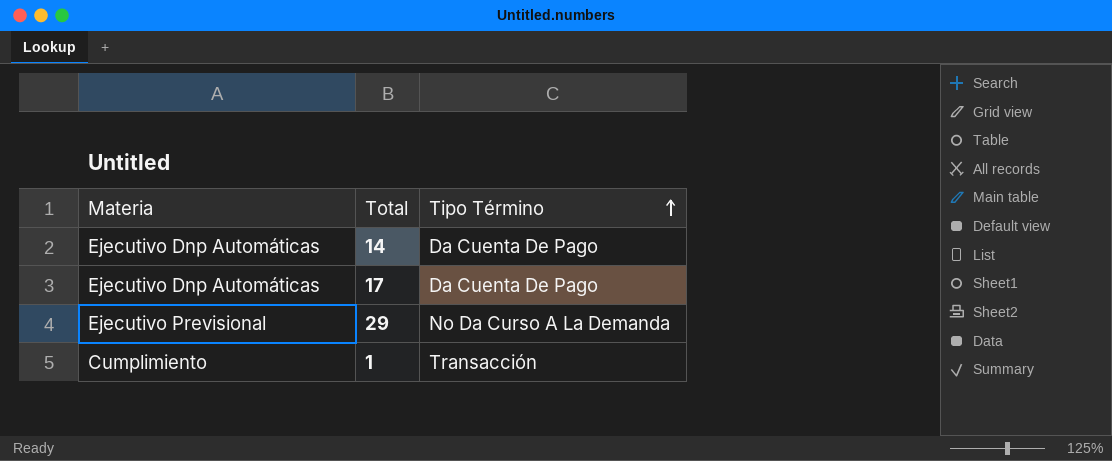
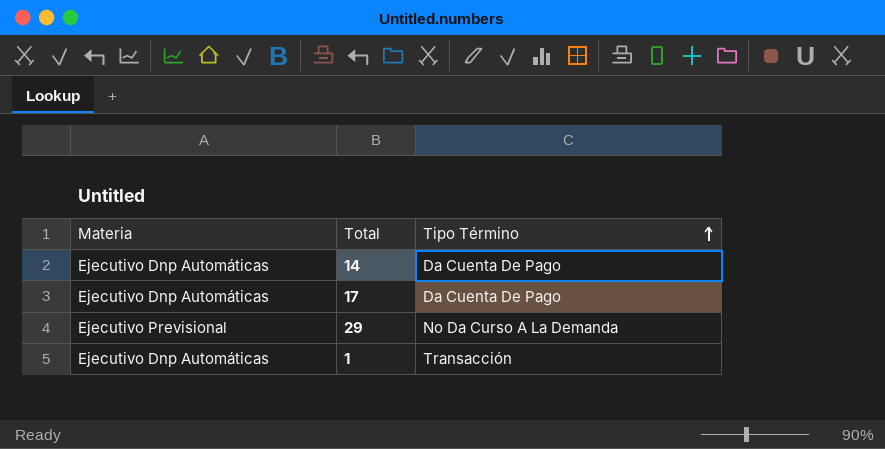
1 | Materia: Cumplimiento -> Ejecutivo Dnp Automáticas

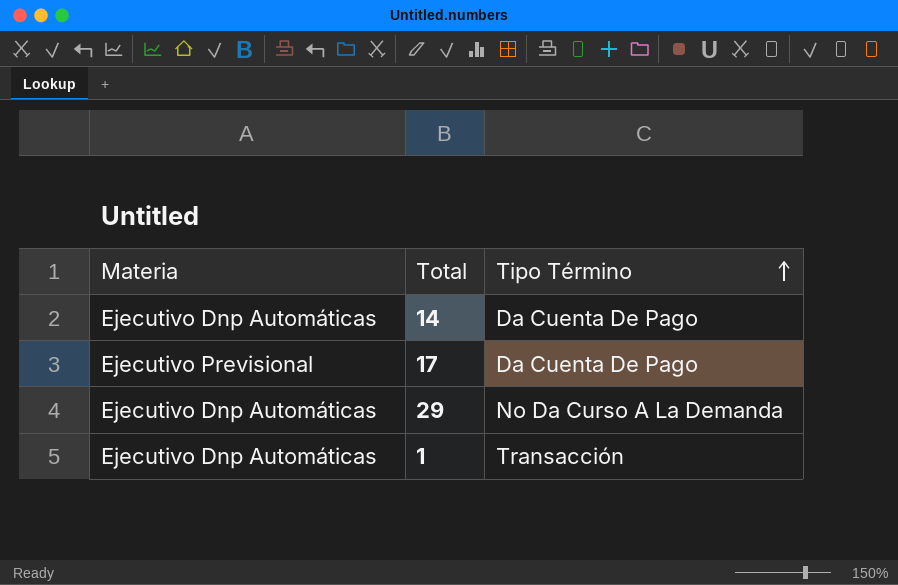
17 | Materia: Ejecutivo Dnp Automáticas -> Ejecutivo Previsional
29 | Materia: Ejecutivo Previsional -> Ejecutivo Dnp Automáticas

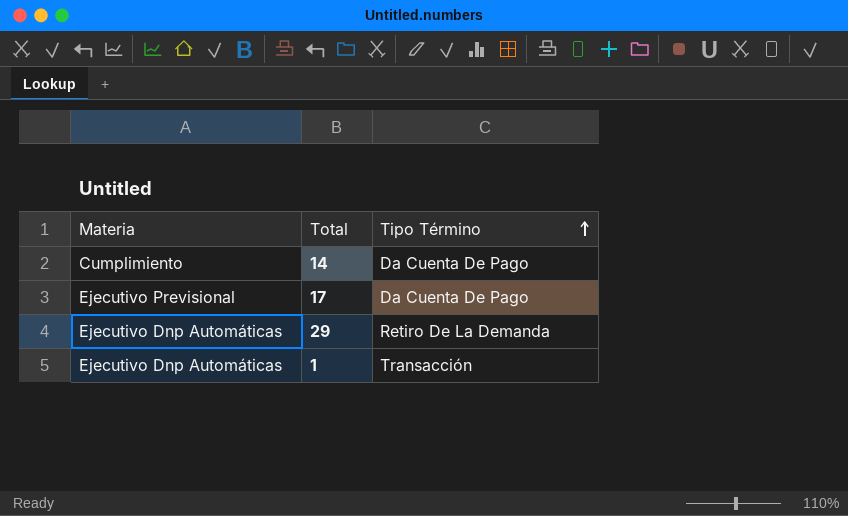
14 | Materia: Ejecutivo Dnp Automáticas -> Cumplimiento
29 | Tipo Término: No Da Curso A La Demanda -> Retiro De La Demanda

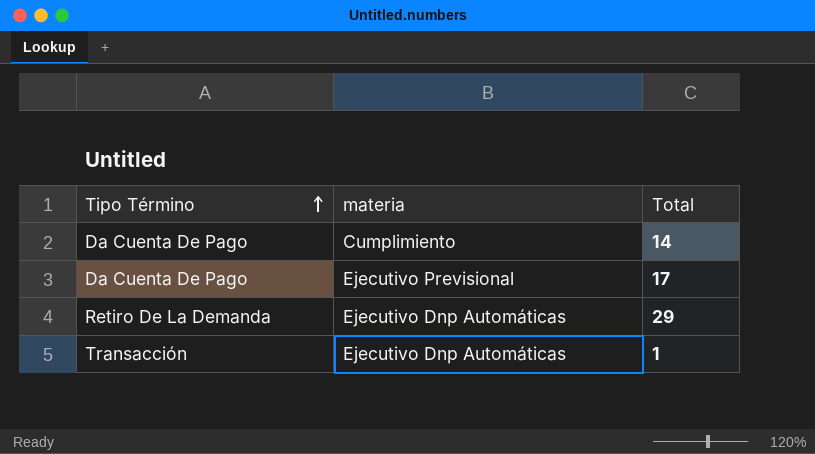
column Tipo Término | position: 3 -> 1
column name: Materia -> materia

